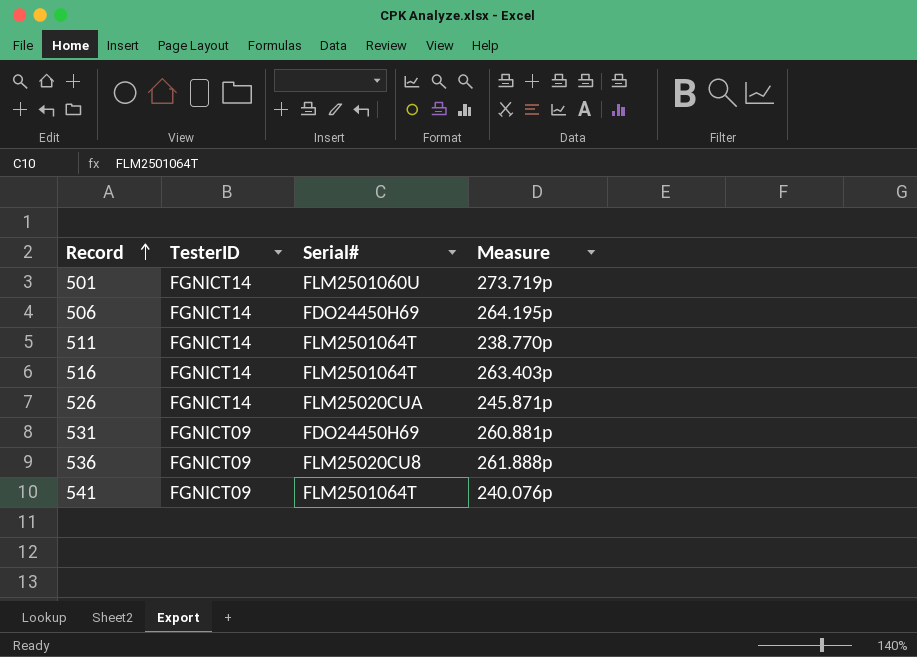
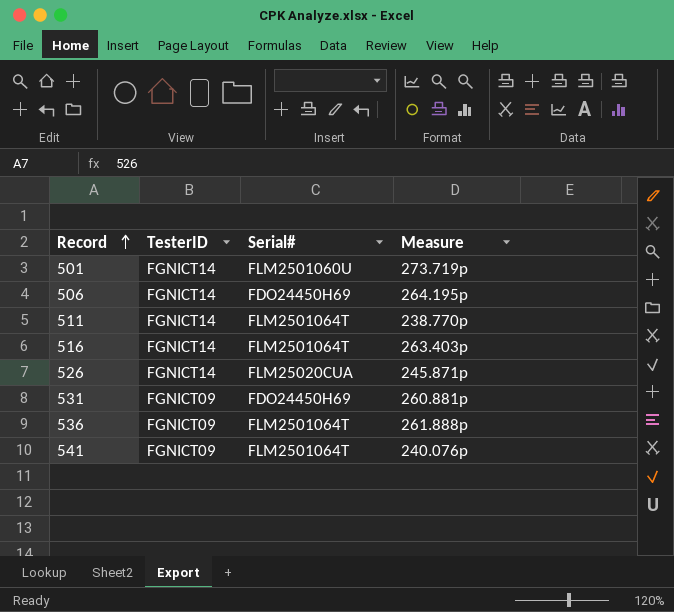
536 | Serial#: FLM25020CU8 -> FLM2501064T

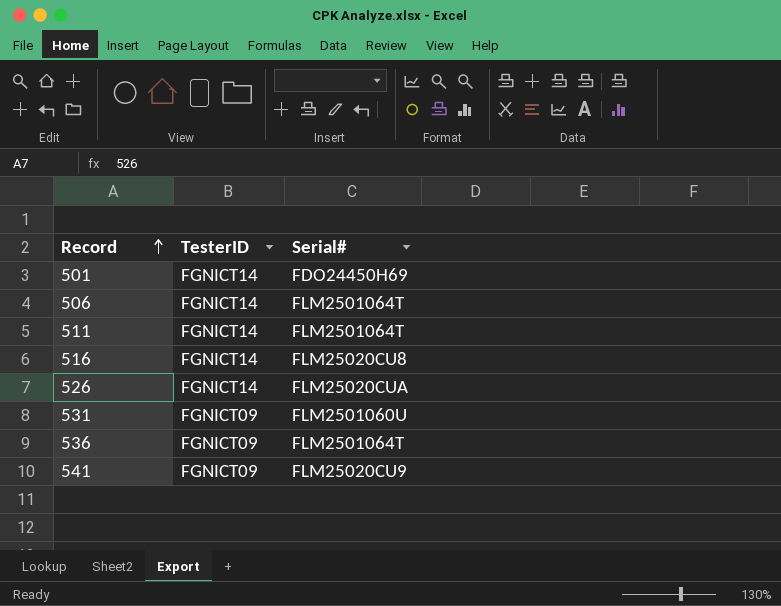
column Measure | position: 4 -> none
501 | Serial#: FLM2501060U -> FDO24450H69
506 | Serial#: FDO24450H69 -> FLM2501064T
516 | Serial#: FLM2501064T -> FLM25020CU8
531 | Serial#: FDO24450H69 -> FLM2501060U
541 | Serial#: FLM2501064T -> FLM25020CU9

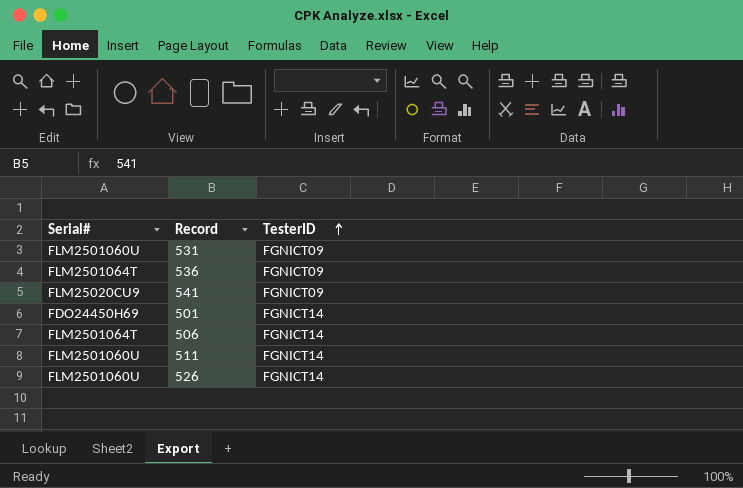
row order: Record ascending -> TesterID ascending
column Serial# | position: 3 -> 1
row 516: FGNICT14 | FLM25020CU8 -> none
511 | Serial#: FLM2501064T -> FLM2501060U
526 | Serial#: FLM25020CUA -> FLM2501060U

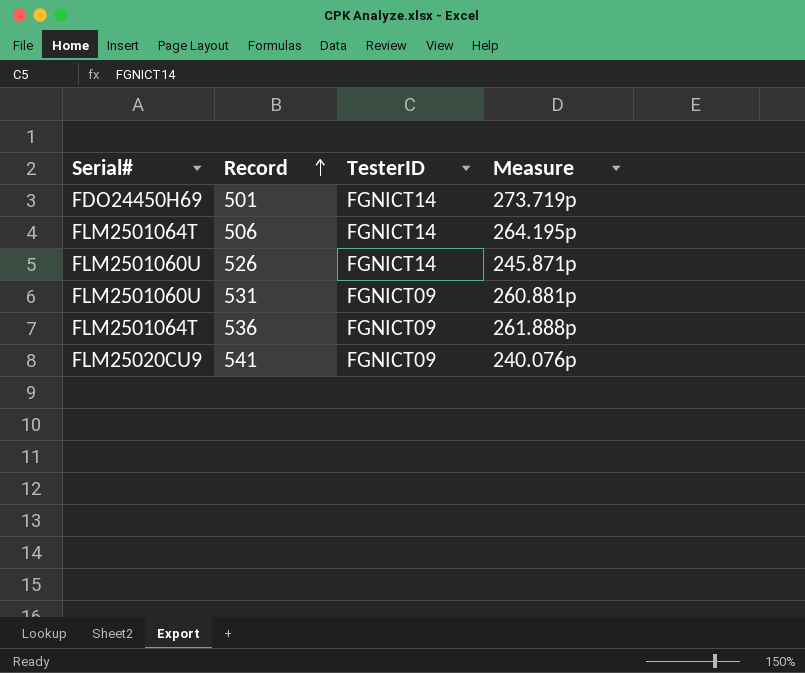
row order: TesterID ascending -> Record ascending
column Measure | position: none -> 4
row 511: FLM2501060U | FGNICT14 -> none

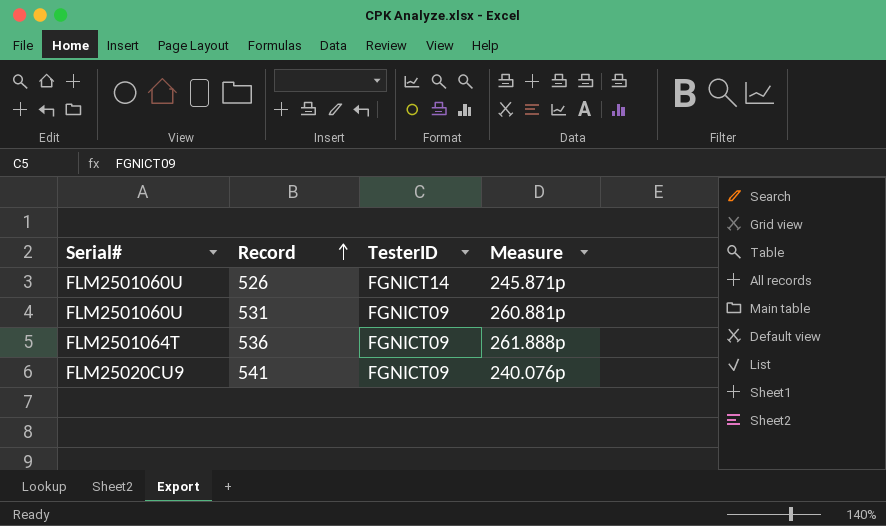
row 501: FDO24450H69 | FGNICT14 | 273.719p -> none
row 506: FLM2501064T | FGNICT14 | 264.195p -> none

